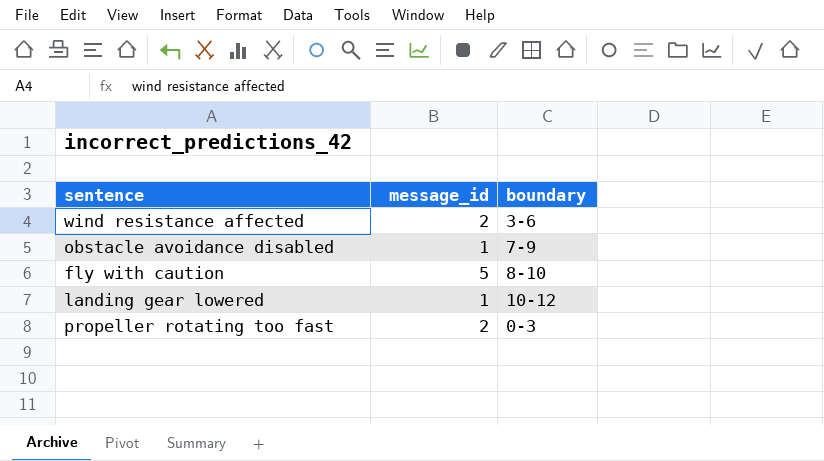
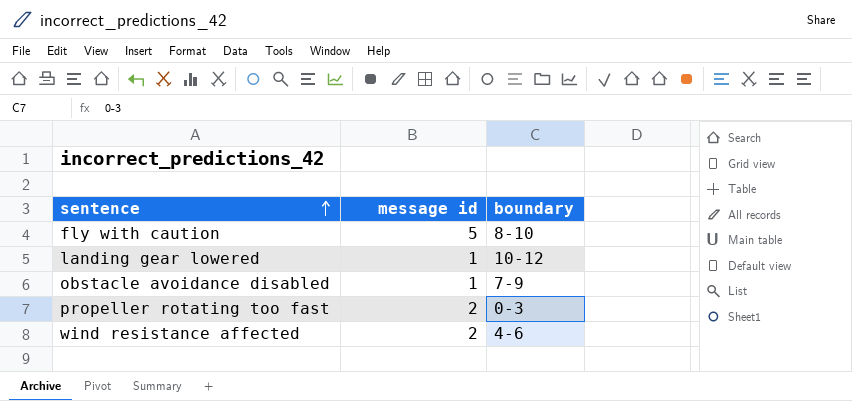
row order: none -> sentence ascending
column name: message_id -> message id
wind resistance affected | boundary: 3-6 -> 4-6

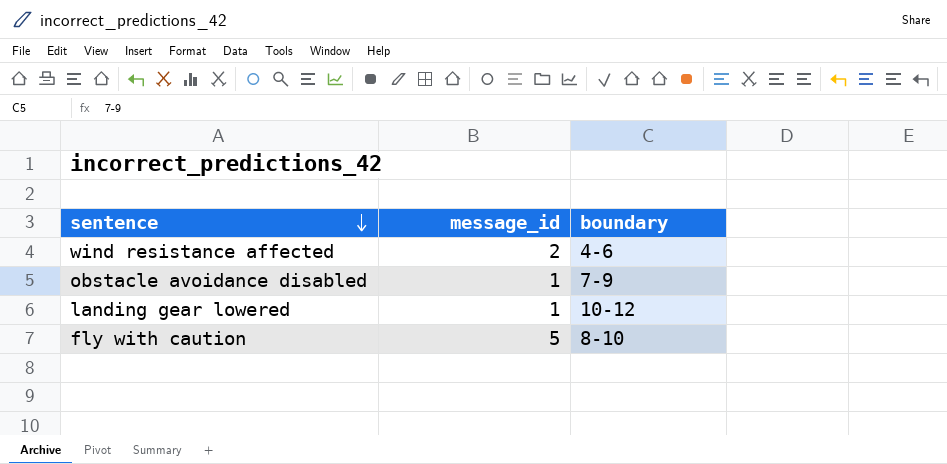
row order: sentence ascending -> sentence descending
column name: message id -> message_id
row propeller rotating too fast: 2 | 0-3 -> none

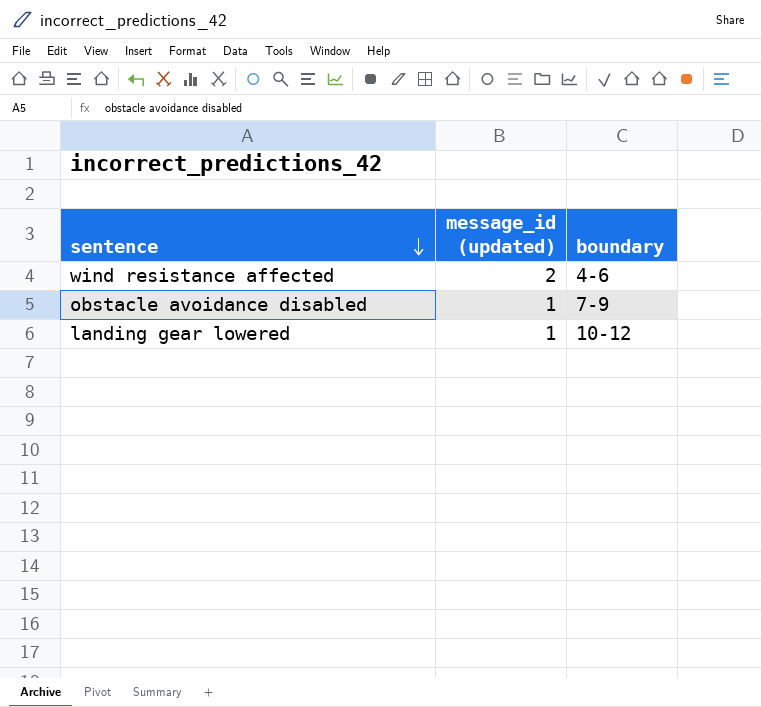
column name: message_id -> message_id (updated)
row fly with caution: 5 | 8-10 -> none

